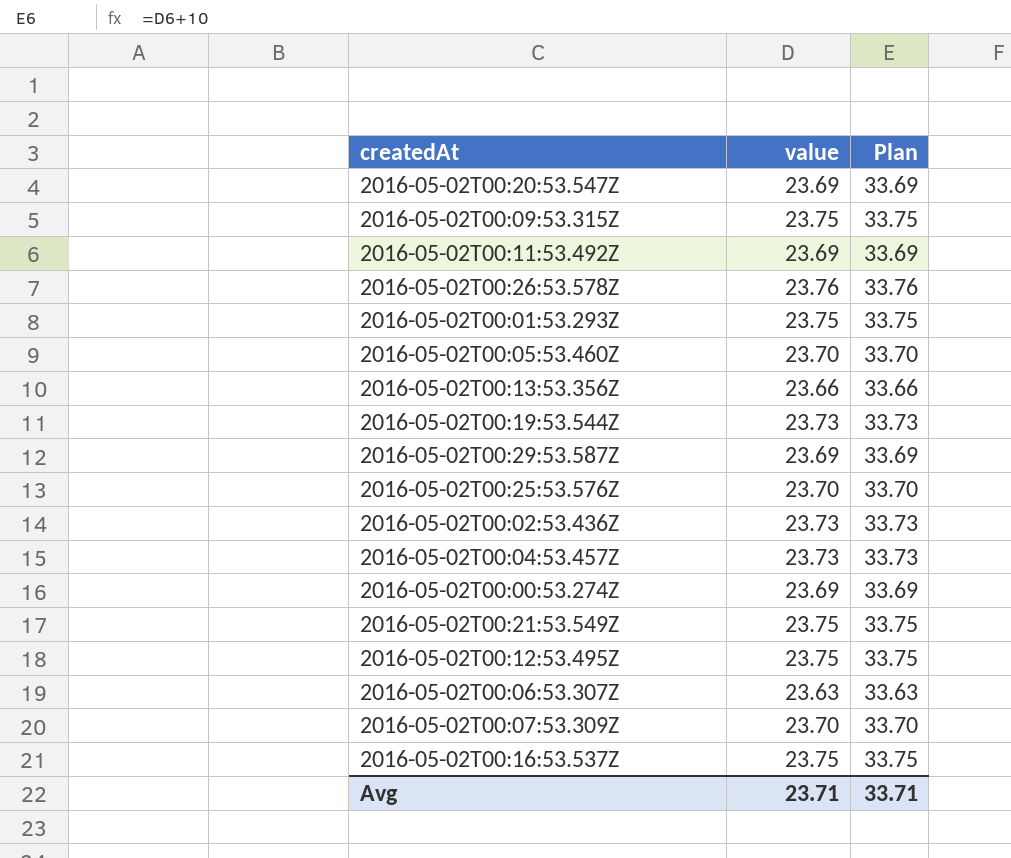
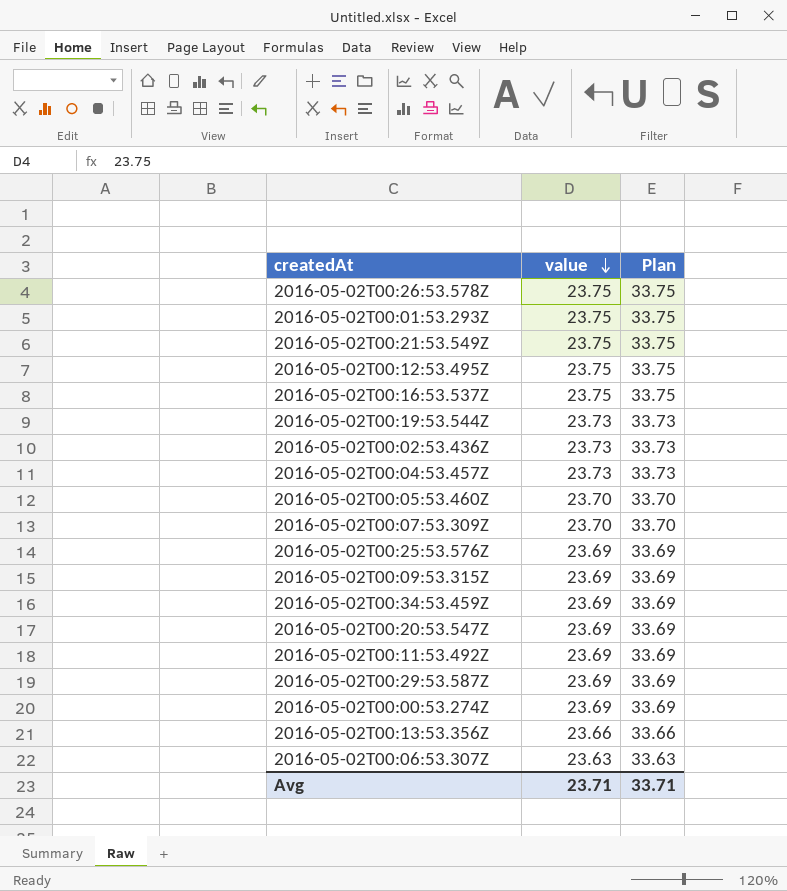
row order: none -> value descending
2016-05-02T00:26:53.578Z | value: 23.76 -> 23.75
2016-05-02T00:26:53.578Z | Plan: 33.76 -> 33.75
2016-05-02T00:25:53.576Z | value: 23.70 -> 23.69
2016-05-02T00:25:53.576Z | Plan: 33.70 -> 33.69
2016-05-02T00:09:53.315Z | value: 23.75 -> 23.69
2016-05-02T00:09:53.315Z | Plan: 33.75 -> 33.69
row 2016-05-02T00:34:53.459Z: none -> 23.69 | 33.69

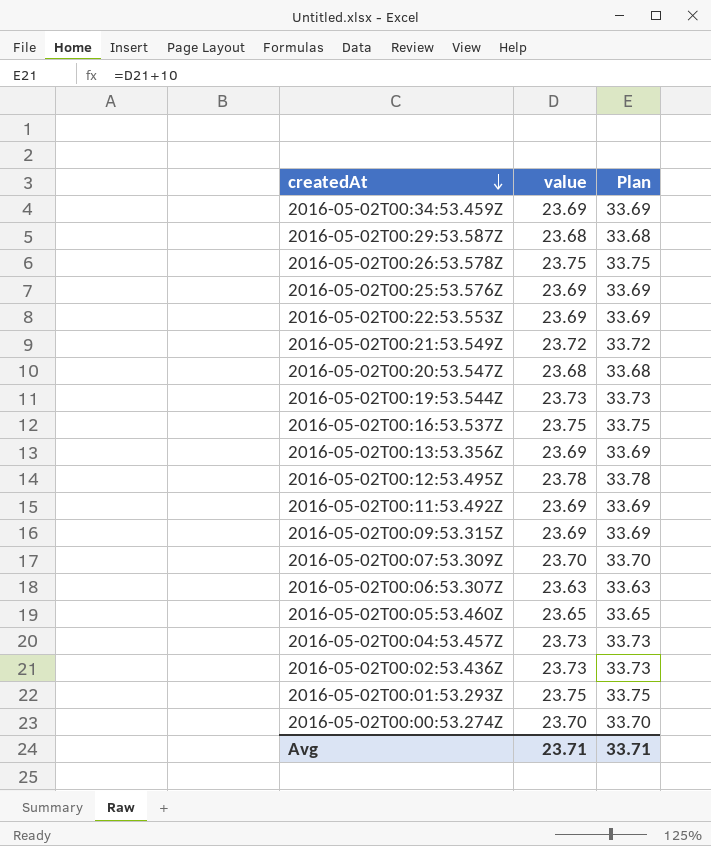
row order: value descending -> createdAt descending
2016-05-02T00:29:53.587Z | value: 23.69 -> 23.68
2016-05-02T00:29:53.587Z | Plan: 33.69 -> 33.68
row 2016-05-02T00:22:53.553Z: none -> 23.69 | 33.69
2016-05-02T00:21:53.549Z | value: 23.75 -> 23.72
2016-05-02T00:21:53.549Z | Plan: 33.75 -> 33.72
2016-05-02T00:20:53.547Z | value: 23.69 -> 23.68
2016-05-02T00:20:53.547Z | Plan: 33.69 -> 33.68
2016-05-02T00:13:53.356Z | value: 23.66 -> 23.69
2016-05-02T00:13:53.356Z | Plan: 33.66 -> 33.69
2016-05-02T00:12:53.495Z | value: 23.75 -> 23.78
2016-05-02T00:12:53.495Z | Plan: 33.75 -> 33.78
2016-05-02T00:05:53.460Z | value: 23.70 -> 23.65
2016-05-02T00:05:53.460Z | Plan: 33.70 -> 33.65
2016-05-02T00:00:53.274Z | value: 23.69 -> 23.70
2016-05-02T00:00:53.274Z | Plan: 33.69 -> 33.70

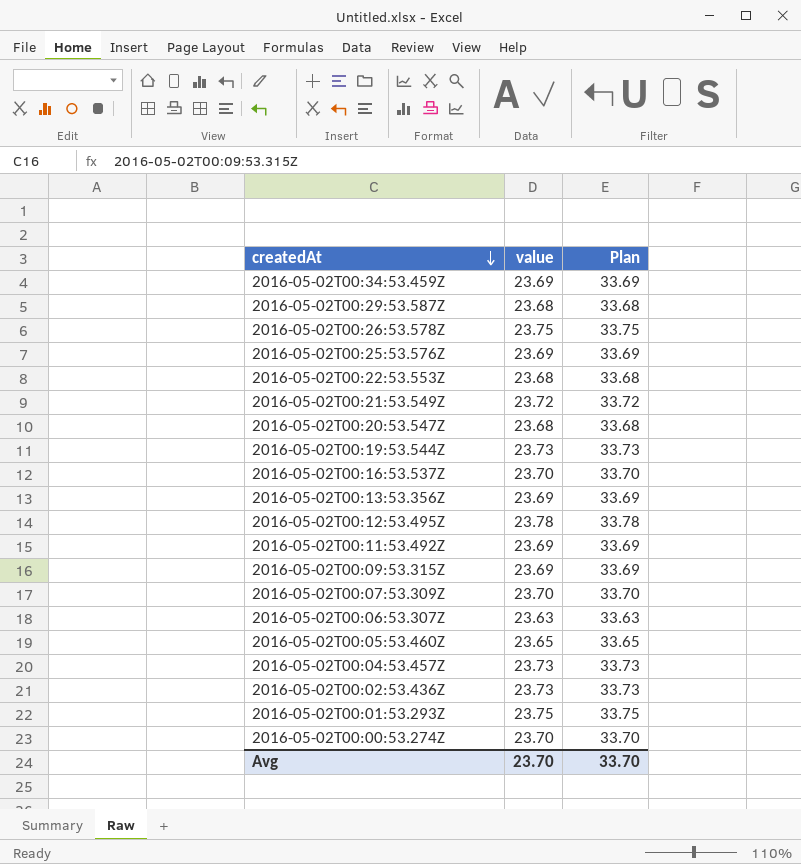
2016-05-02T00:22:53.553Z | value: 23.69 -> 23.68
2016-05-02T00:22:53.553Z | Plan: 33.69 -> 33.68
2016-05-02T00:16:53.537Z | value: 23.75 -> 23.70
2016-05-02T00:16:53.537Z | Plan: 33.75 -> 33.70
Avg | value: 23.71 -> 23.70
Avg | Plan: 33.71 -> 33.70

